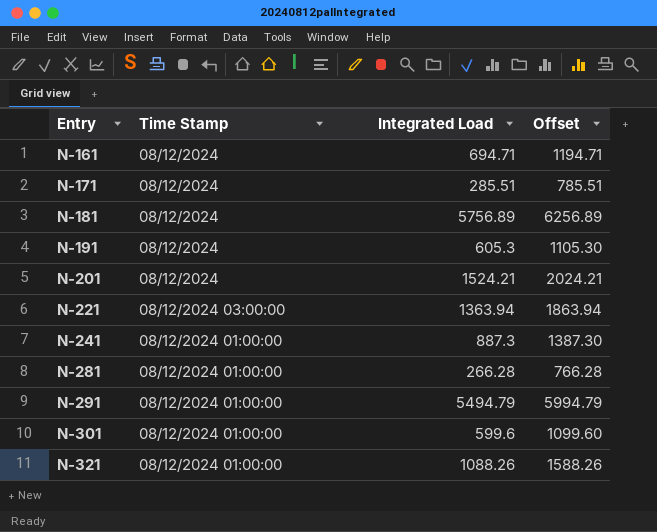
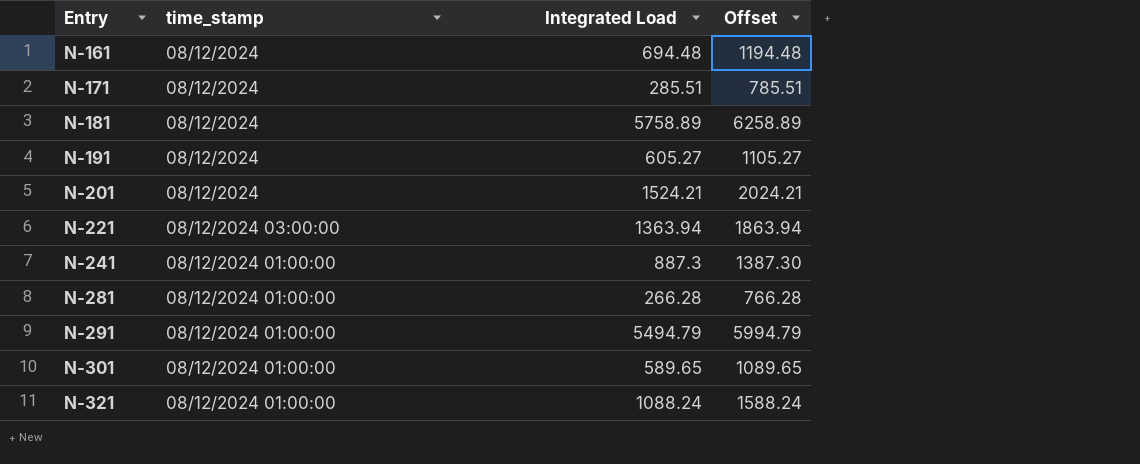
column name: Time Stamp -> time_stamp
N-161 | Integrated Load: 694.71 -> 694.48
N-161 | Offset: 1194.71 -> 1194.48
N-181 | Integrated Load: 5756.89 -> 5758.89
N-181 | Offset: 6256.89 -> 6258.89
N-191 | Integrated Load: 605.3 -> 605.27
N-191 | Offset: 1105.30 -> 1105.27
N-301 | Integrated Load: 599.6 -> 589.65
N-301 | Offset: 1099.60 -> 1089.65
N-321 | Integrated Load: 1088.26 -> 1088.24
N-321 | Offset: 1588.26 -> 1588.24

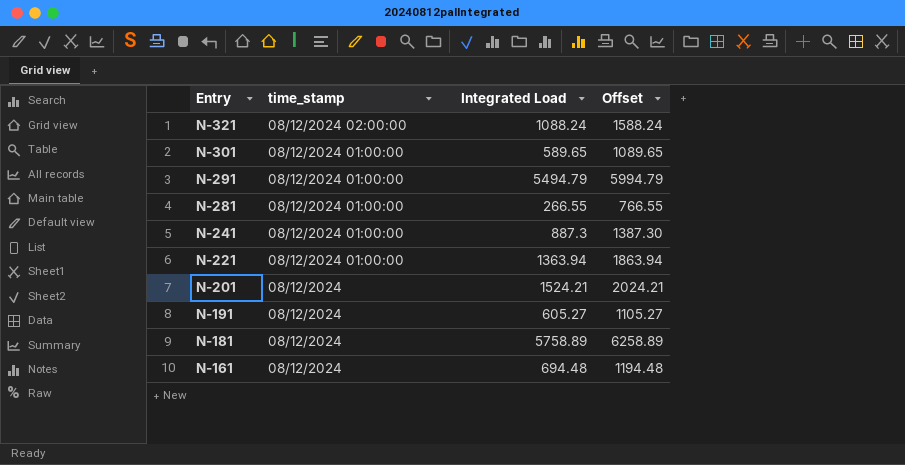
row order: Entry ascending -> Entry descending
row N-171: 08/12/2024 | 285.51 | 785.51 -> none
N-321 | time_stamp: 08/12/2024 01:00:00 -> 08/12/2024 02:00:00
N-281 | Integrated Load: 266.28 -> 266.55
N-281 | Offset: 766.28 -> 766.55
N-221 | time_stamp: 08/12/2024 03:00:00 -> 08/12/2024 01:00:00

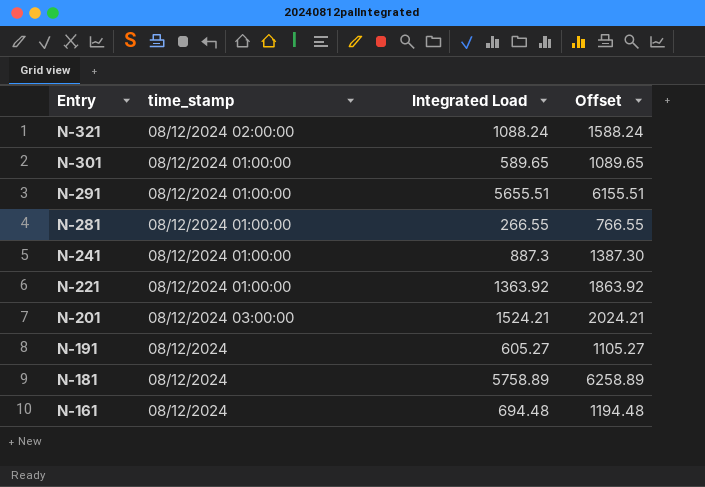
N-291 | Integrated Load: 5494.79 -> 5655.51
N-291 | Offset: 5994.79 -> 6155.51
N-221 | Integrated Load: 1363.94 -> 1363.92
N-221 | Offset: 1863.94 -> 1863.92
N-201 | time_stamp: 08/12/2024 -> 08/12/2024 03:00:00

